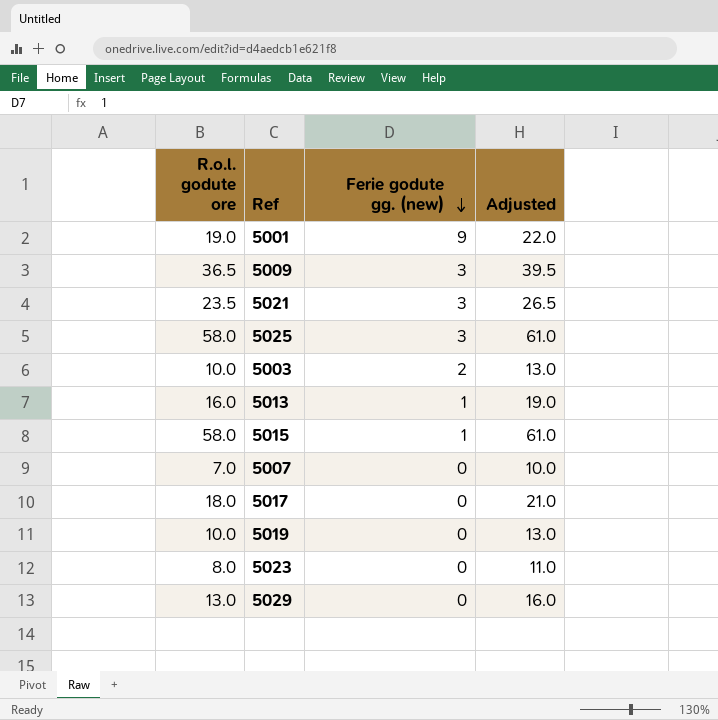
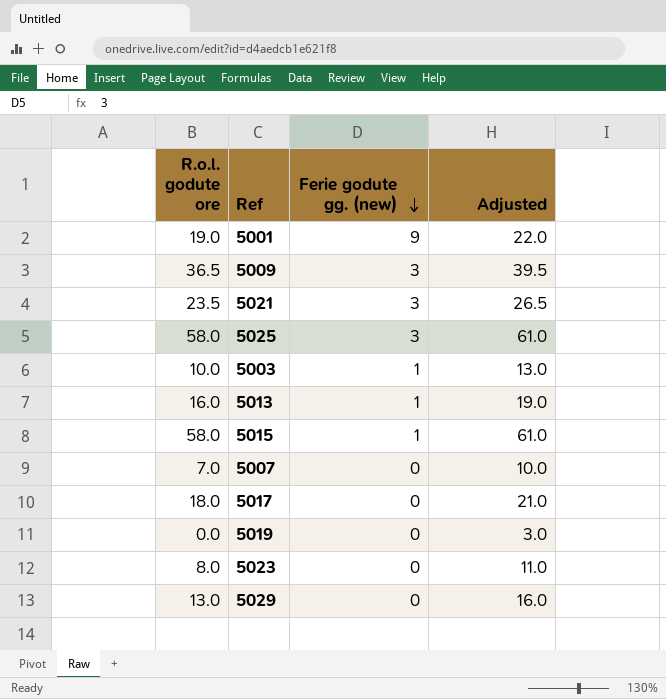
5003 | Ferie godute gg. (new): 2 -> 1
5019 | R.o.l. godute ore: 10.0 -> 0.0
5019 | Adjusted: 13.0 -> 3.0

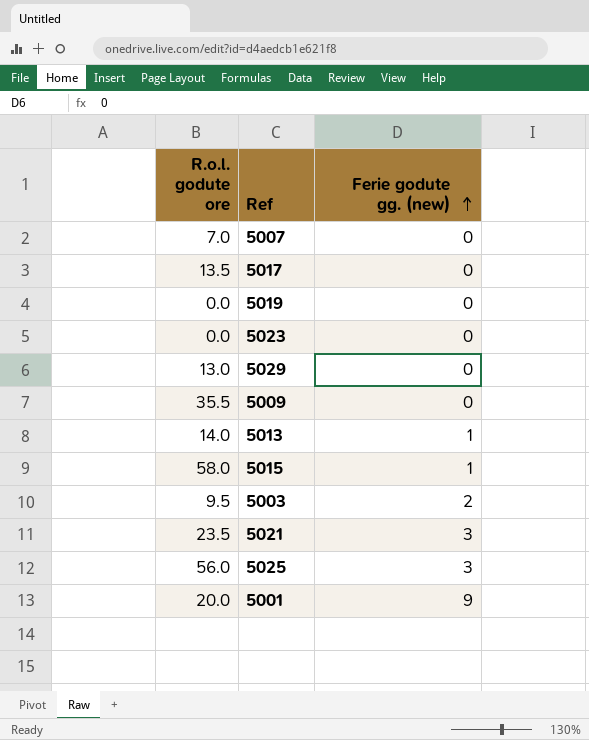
row order: Ferie godute gg. (new) descending -> Ferie godute gg. (new) ascending
column Adjusted | formula: [R.o.l. godute ore] + 3 -> none
5017 | R.o.l. godute ore: 18.0 -> 13.5
5023 | R.o.l. godute ore: 8.0 -> 0.0
5009 | R.o.l. godute ore: 36.5 -> 35.5
5009 | Ferie godute gg. (new): 3 -> 0
5013 | R.o.l. godute ore: 16.0 -> 14.0
5003 | R.o.l. godute ore: 10.0 -> 9.5
5003 | Ferie godute gg. (new): 1 -> 2
5025 | R.o.l. godute ore: 58.0 -> 56.0
5001 | R.o.l. godute ore: 19.0 -> 20.0

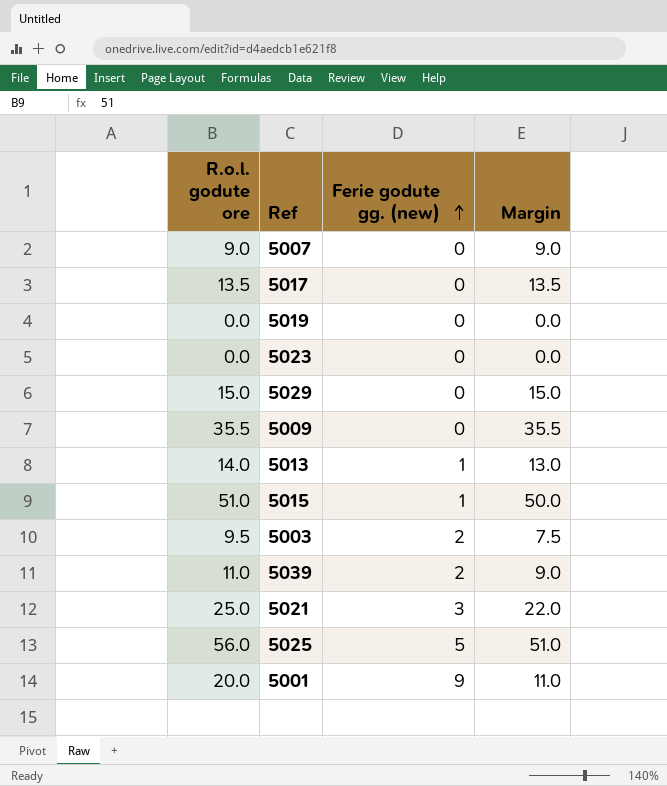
column Margin | formula: none -> [R.o.l. godute ore] - [Ferie godute gg. (new)]
5007 | R.o.l. godute ore: 7.0 -> 9.0
5029 | R.o.l. godute ore: 13.0 -> 15.0
5015 | R.o.l. godute ore: 58.0 -> 51.0
row 5039: none -> 11.0 | 2 | 9.0
5021 | R.o.l. godute ore: 23.5 -> 25.0
5025 | Ferie godute gg. (new): 3 -> 5

